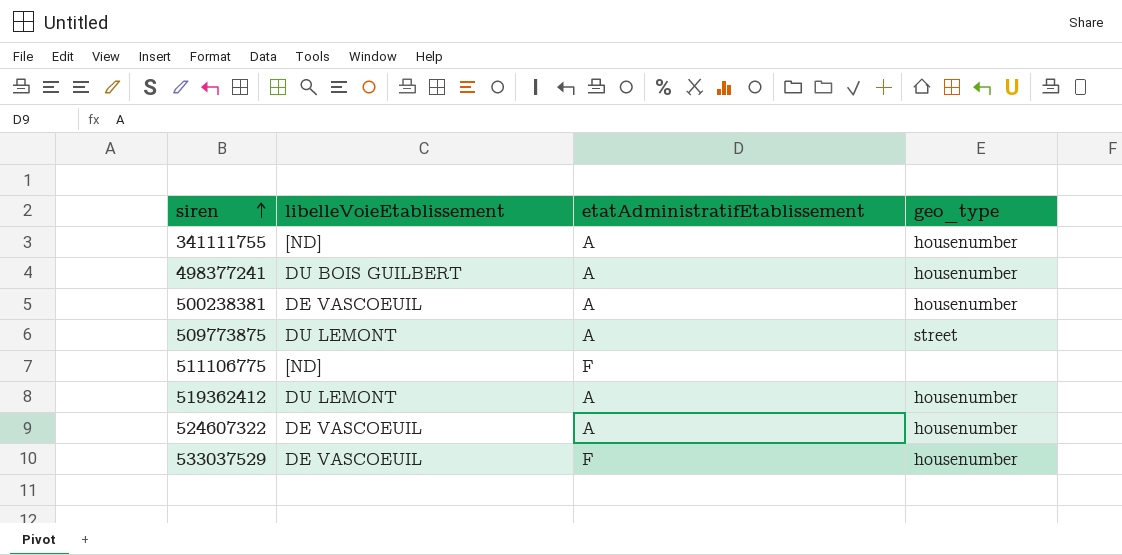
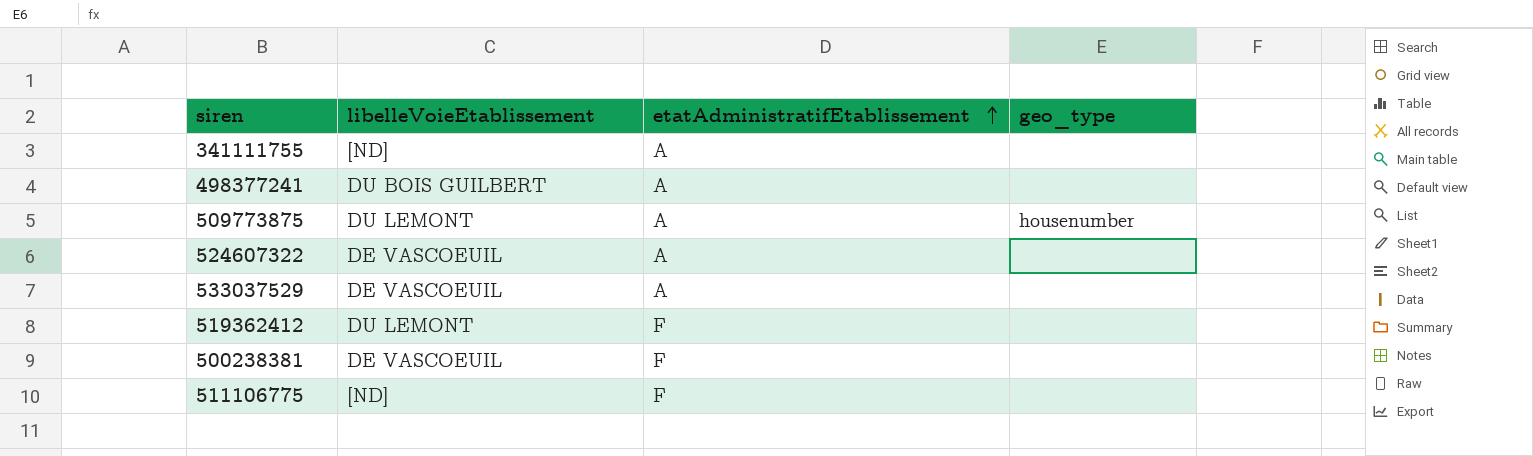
row order: siren ascending -> etatAdministratifEtablissement ascending
341111755 | geo_type: housenumber -> none
498377241 | geo_type: housenumber -> none
509773875 | geo_type: street -> housenumber
524607322 | geo_type: housenumber -> none
533037529 | etatAdministratifEtablissement: F -> A
533037529 | geo_type: housenumber -> none
519362412 | etatAdministratifEtablissement: A -> F
519362412 | geo_type: housenumber -> none
500238381 | etatAdministratifEtablissement: A -> F
500238381 | geo_type: housenumber -> none

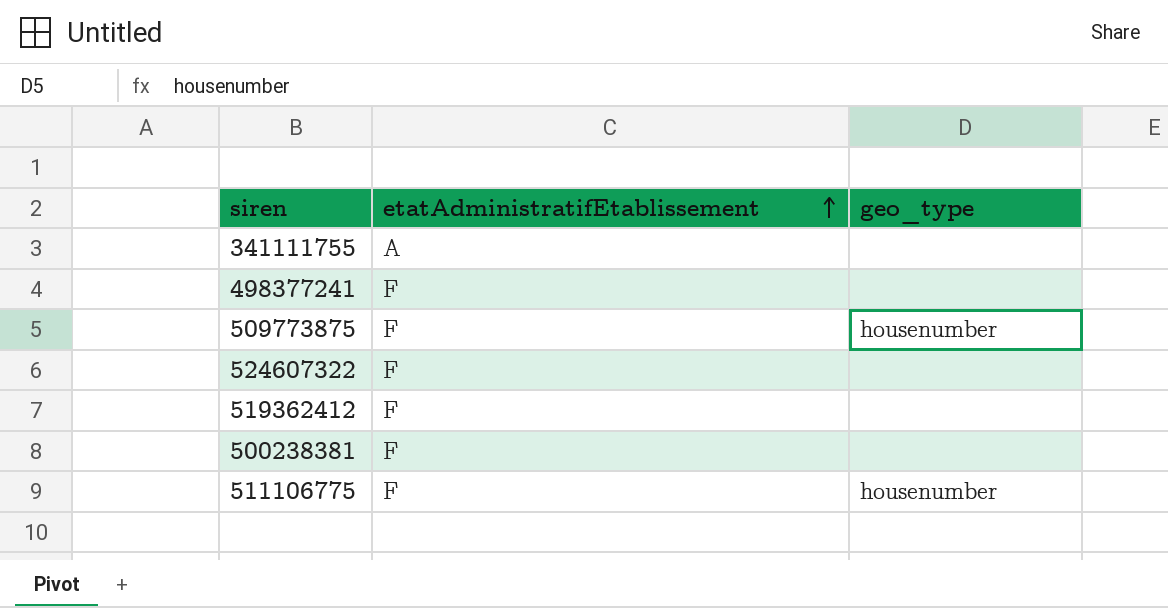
column libelleVoieEtablissement | position: 2 -> none
row 533037529: DE VASCOEUIL | A | none -> none
498377241 | etatAdministratifEtablissement: A -> F
509773875 | etatAdministratifEtablissement: A -> F
524607322 | etatAdministratifEtablissement: A -> F
511106775 | geo_type: none -> housenumber

